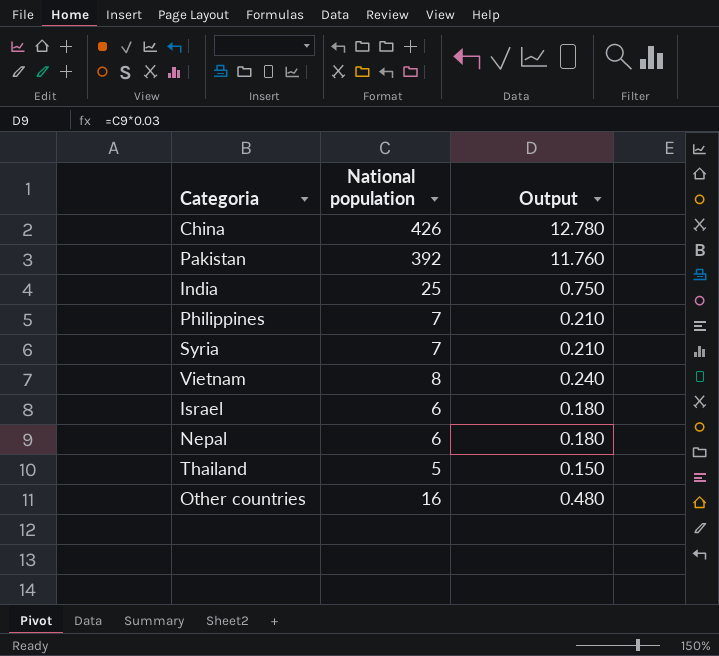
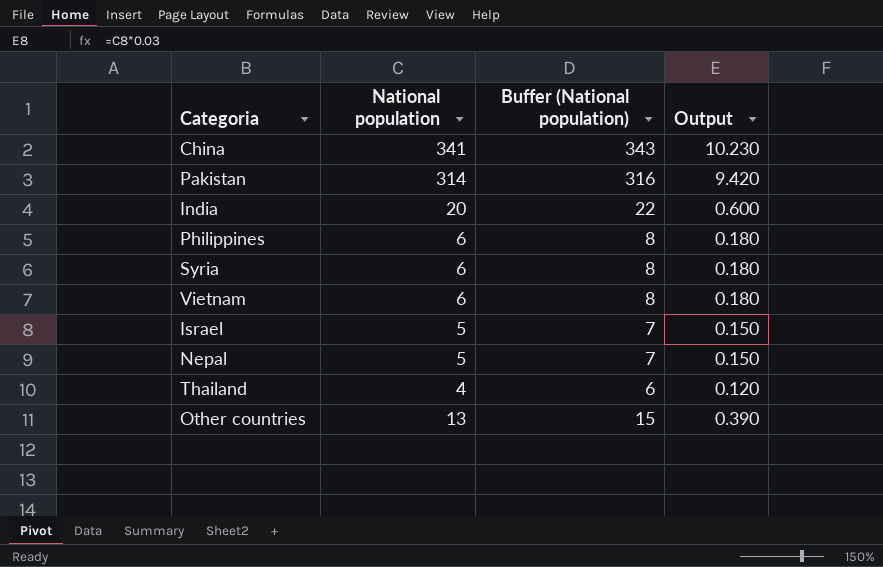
column Buffer (National population) | formula: none -> [National population] + 2
China | National population: 426 -> 341
China | Output: 12.780 -> 10.230
Pakistan | National population: 392 -> 314
Pakistan | Output: 11.760 -> 9.420
India | National population: 25 -> 20
India | Output: 0.750 -> 0.600
Philippines | National population: 7 -> 6
Philippines | Output: 0.210 -> 0.180
Syria | National population: 7 -> 6
Syria | Output: 0.210 -> 0.180
Vietnam | National population: 8 -> 6
Vietnam | Output: 0.240 -> 0.180
Israel | National population: 6 -> 5
Israel | Output: 0.180 -> 0.150
Nepal | National population: 6 -> 5
Nepal | Output: 0.180 -> 0.150
Thailand | National population: 5 -> 4
Thailand | Output: 0.150 -> 0.120
Other countries | National population: 16 -> 13
Other countries | Output: 0.480 -> 0.390

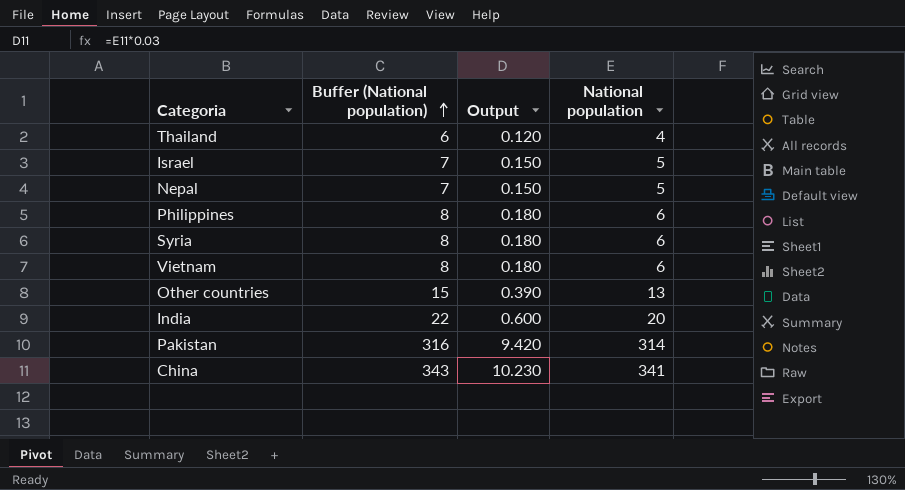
row order: none -> Buffer (National population) ascending
column National population | position: 2 -> 4

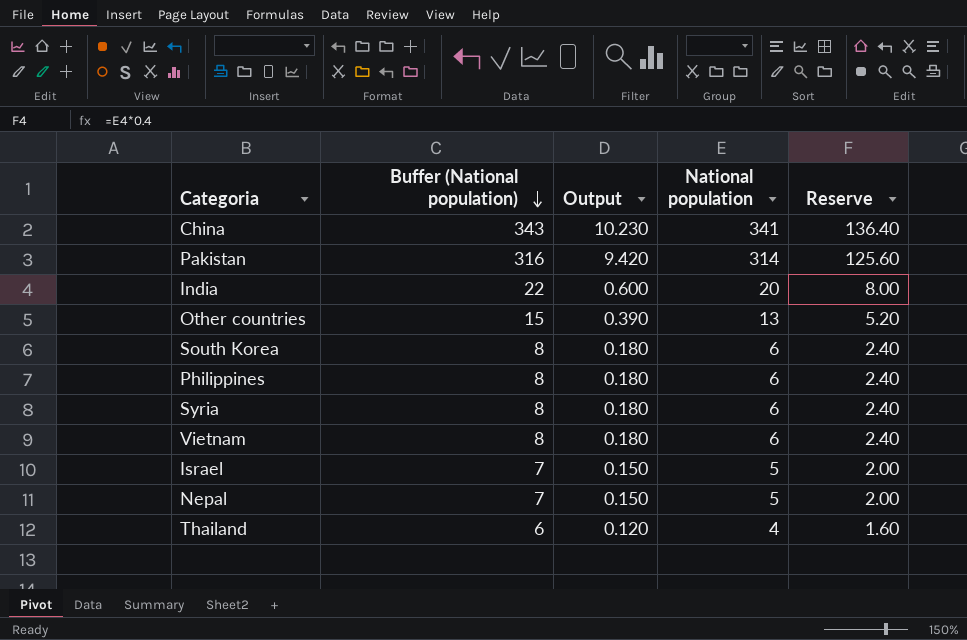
row order: Buffer (National population) ascending -> Buffer (National population) descending
column Reserve | formula: none -> [National population] * 0.4
row South Korea: none -> 8 | 0.180 | 6 | 2.40

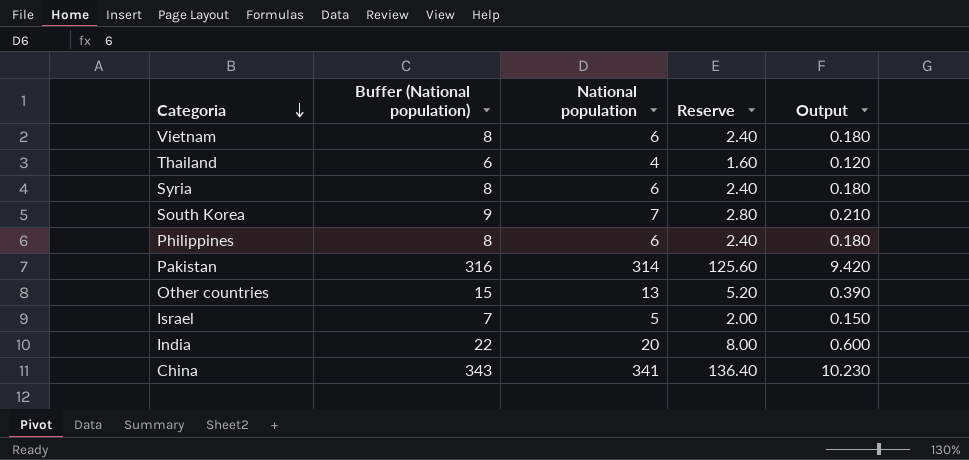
row order: Buffer (National population) descending -> Categoria descending
column Output | position: 3 -> 5
row Nepal: 7 | 0.150 | 5 | 2.00 -> none
South Korea | Buffer (National population): 8 -> 9
South Korea | National population: 6 -> 7
South Korea | Reserve: 2.40 -> 2.80
South Korea | Output: 0.180 -> 0.210

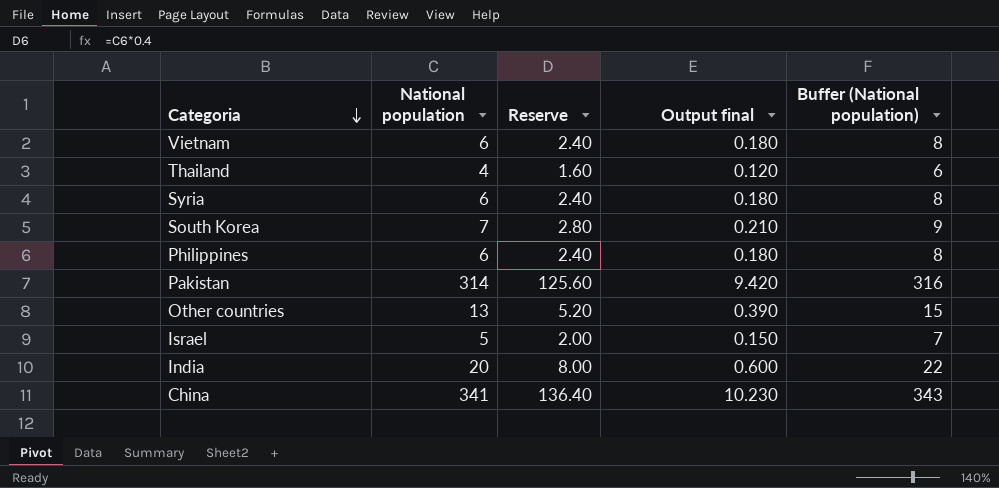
column name: Output -> Output final
column Buffer (National population) | position: 2 -> 5

